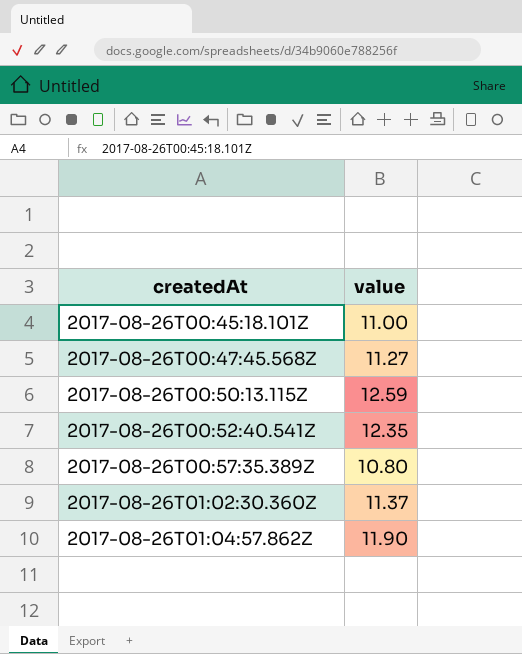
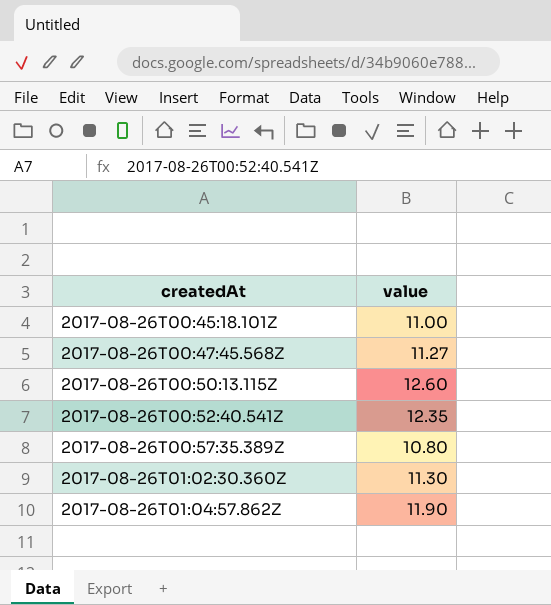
2017-08-26T00:50:13.115Z | value: 12.59 -> 12.60
2017-08-26T01:02:30.360Z | value: 11.37 -> 11.30

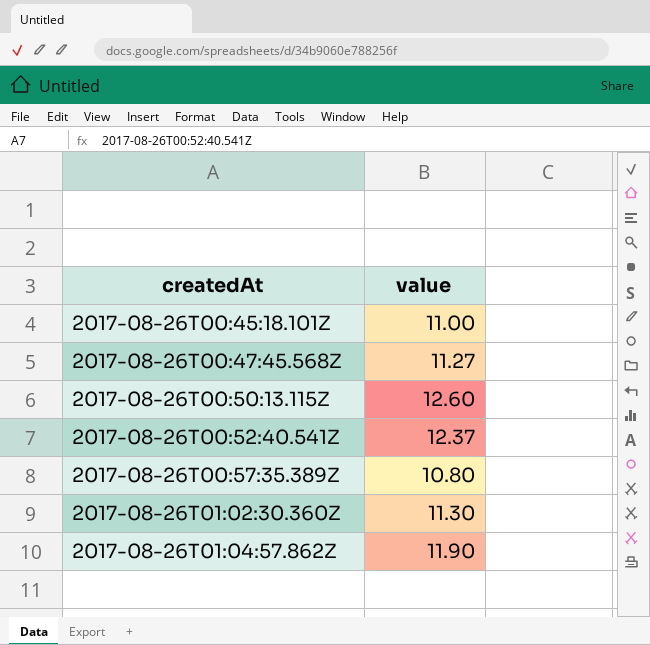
2017-08-26T00:52:40.541Z | value: 12.35 -> 12.37

